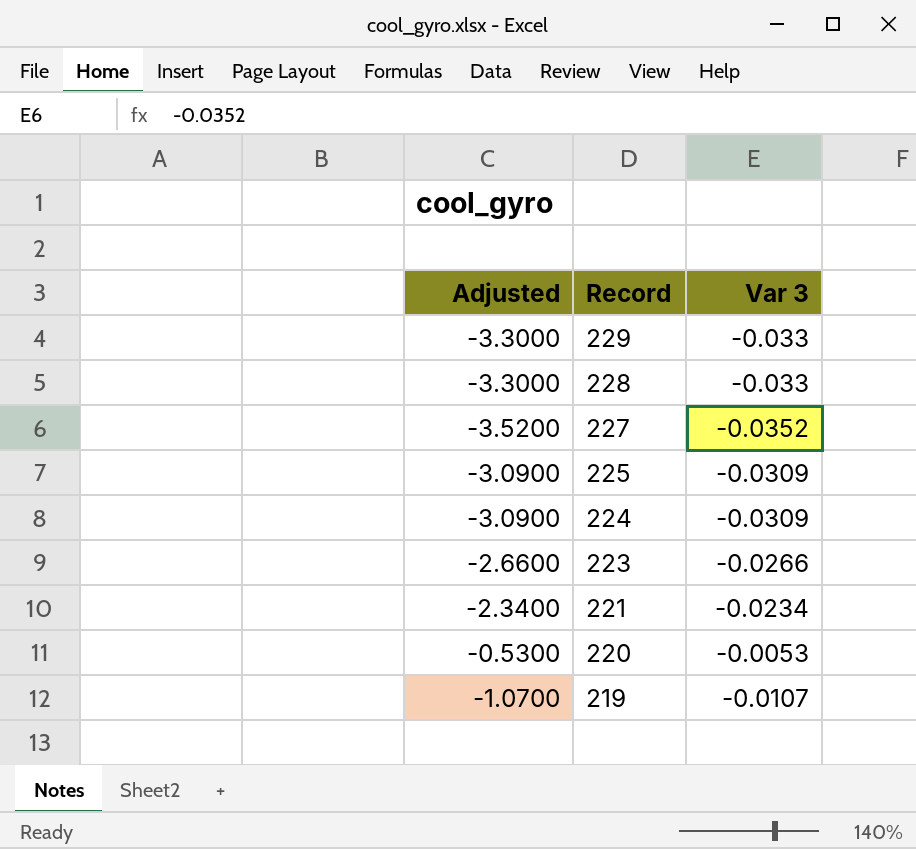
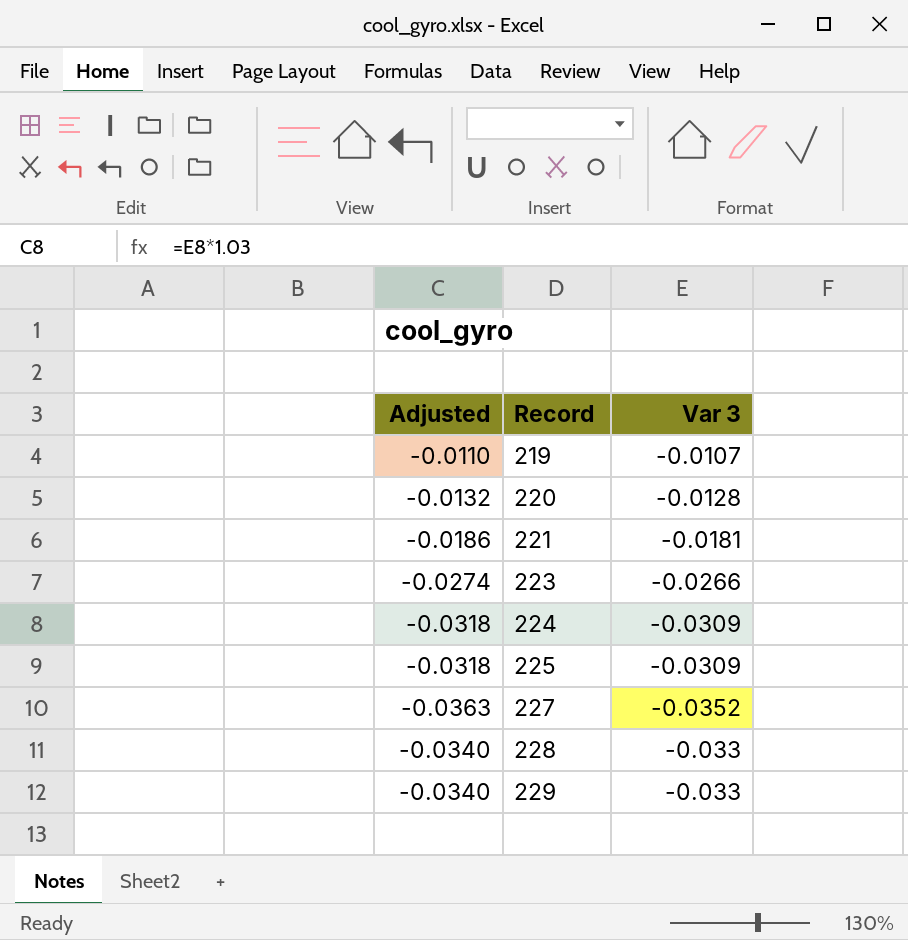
row order: Record descending -> Record ascending
column Adjusted | formula: [Var 3] * 100 -> [Var 3] * 1.03
220 | Var 3: -0.0053 -> -0.0128
221 | Var 3: -0.0234 -> -0.0181

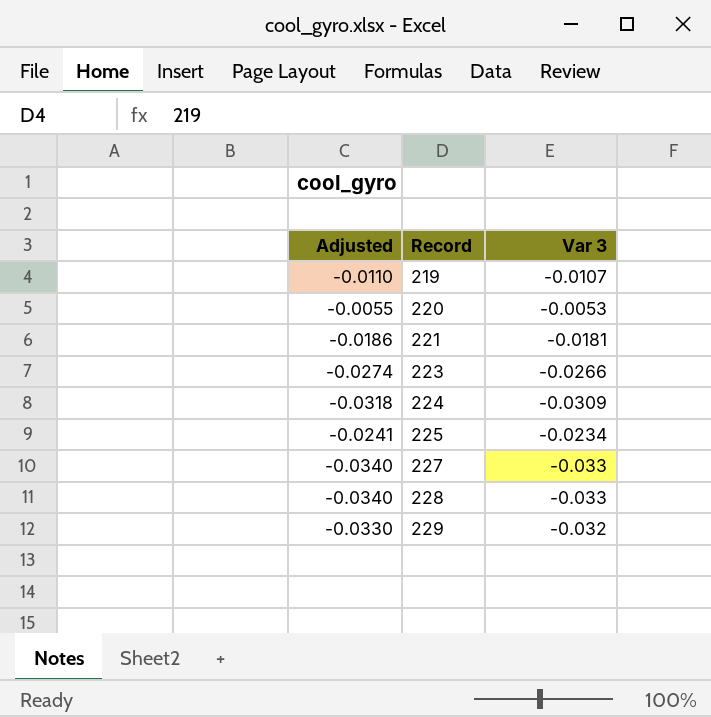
220 | Adjusted: -0.0132 -> -0.0055
220 | Var 3: -0.0128 -> -0.0053
225 | Adjusted: -0.0318 -> -0.0241
225 | Var 3: -0.0309 -> -0.0234
227 | Adjusted: -0.0363 -> -0.0340
227 | Var 3: -0.0352 -> -0.033
229 | Adjusted: -0.0340 -> -0.0330
229 | Var 3: -0.033 -> -0.032

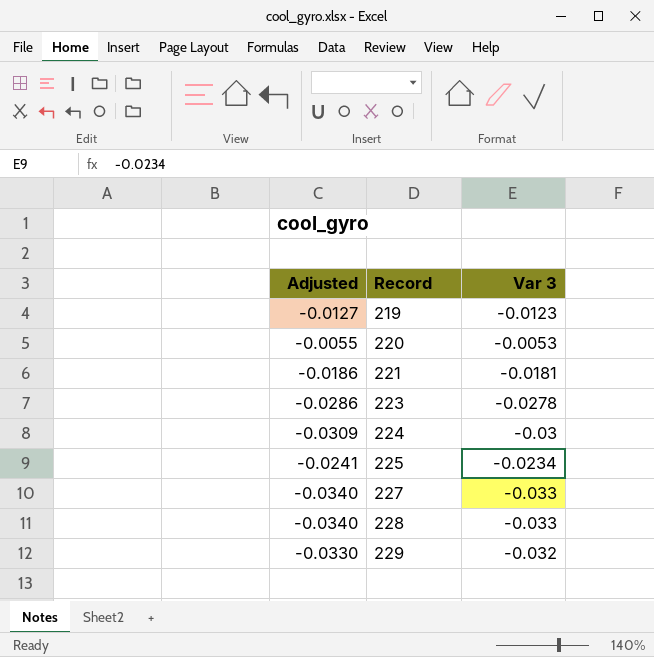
219 | Adjusted: -0.0110 -> -0.0127
219 | Var 3: -0.0107 -> -0.0123
223 | Adjusted: -0.0274 -> -0.0286
223 | Var 3: -0.0266 -> -0.0278
224 | Adjusted: -0.0318 -> -0.0309
224 | Var 3: -0.0309 -> -0.03

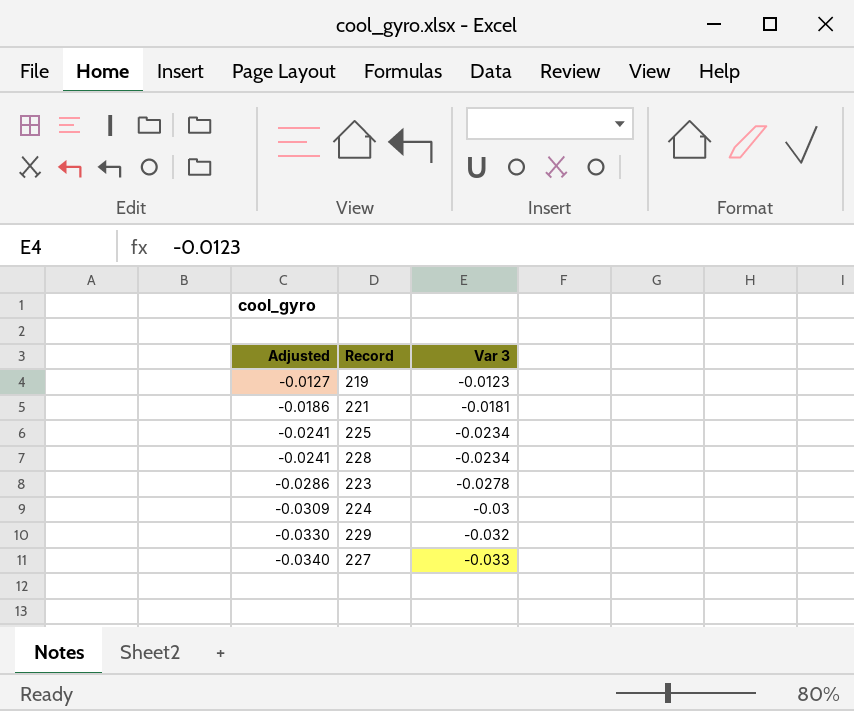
row order: Record ascending -> Adjusted descending
row 220: -0.0055 | -0.0053 -> none
228 | Adjusted: -0.0340 -> -0.0241
228 | Var 3: -0.033 -> -0.0234

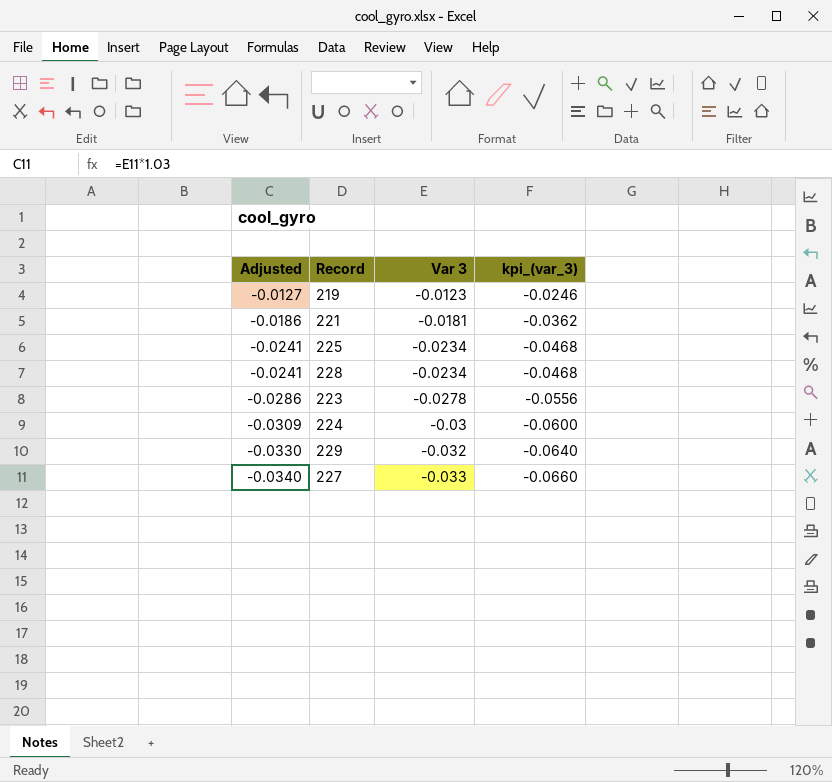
column kpi_(var_3) | formula: none -> [Var 3] * 2

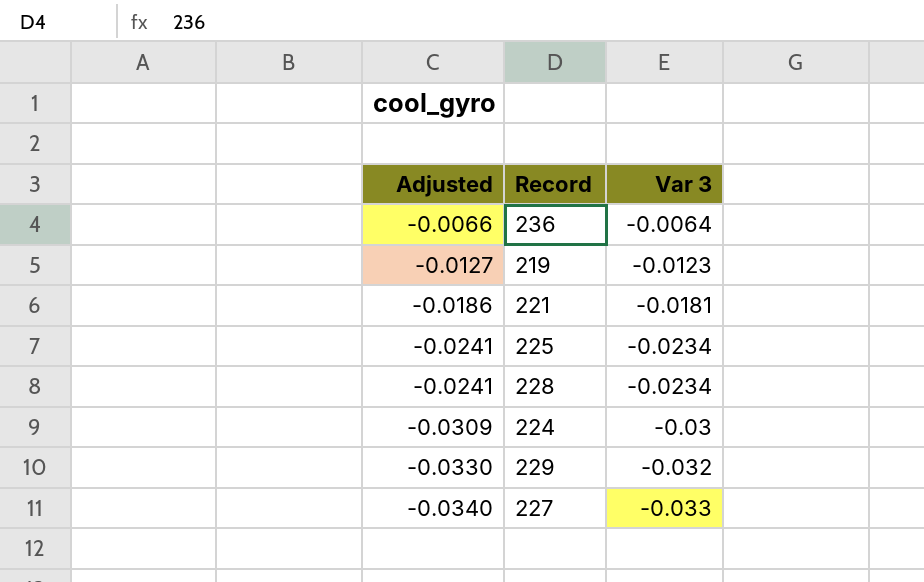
column kpi_(var_3) | formula: [Var 3] * 2 -> none
row 223: -0.0286 | -0.0278 | -0.0556 -> none
row 236: none -> -0.0066 | -0.0064

